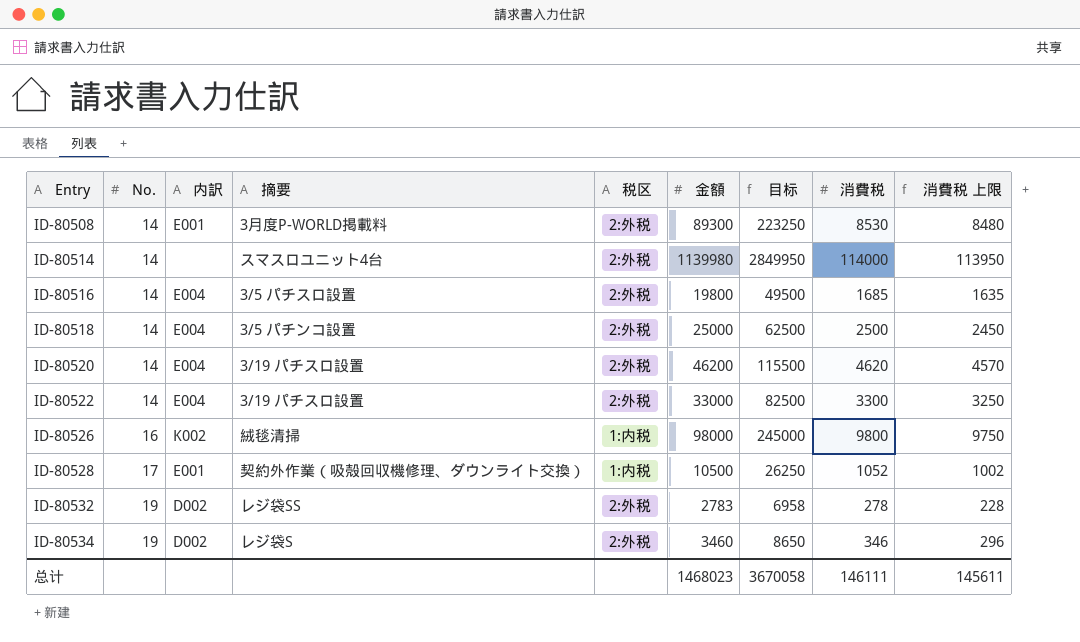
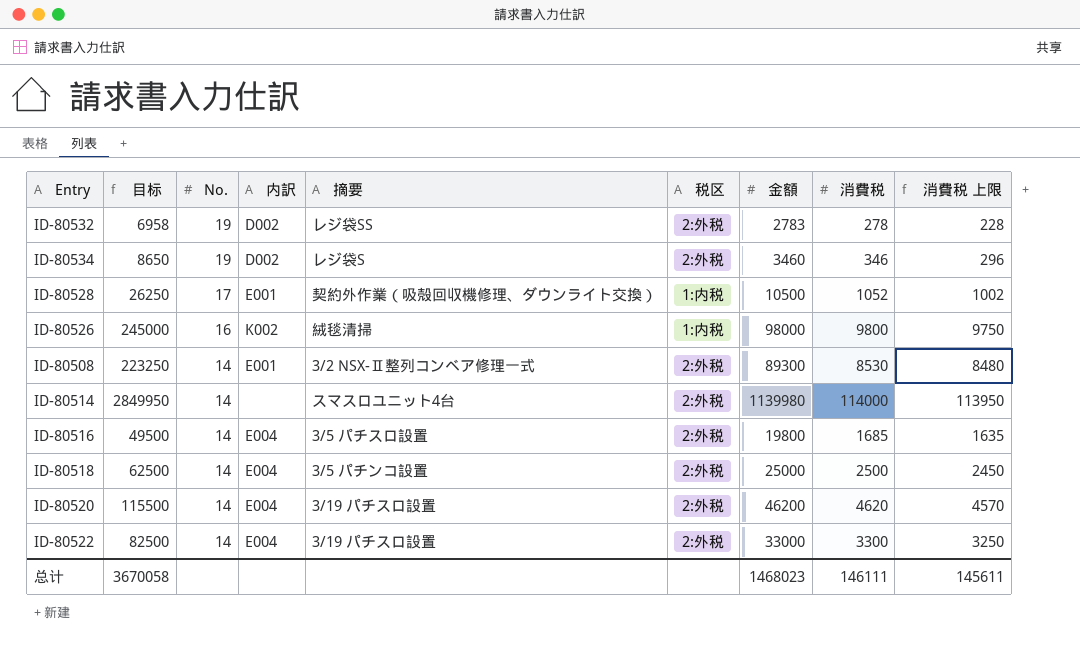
row order: Entry ascending -> No. descending
column 目标 | position: 7 -> 2
ID-80508 | 摘要: 3月度P-WORLD掲載料 -> 3/2 NSX-Ⅱ整列コンベア修理一式

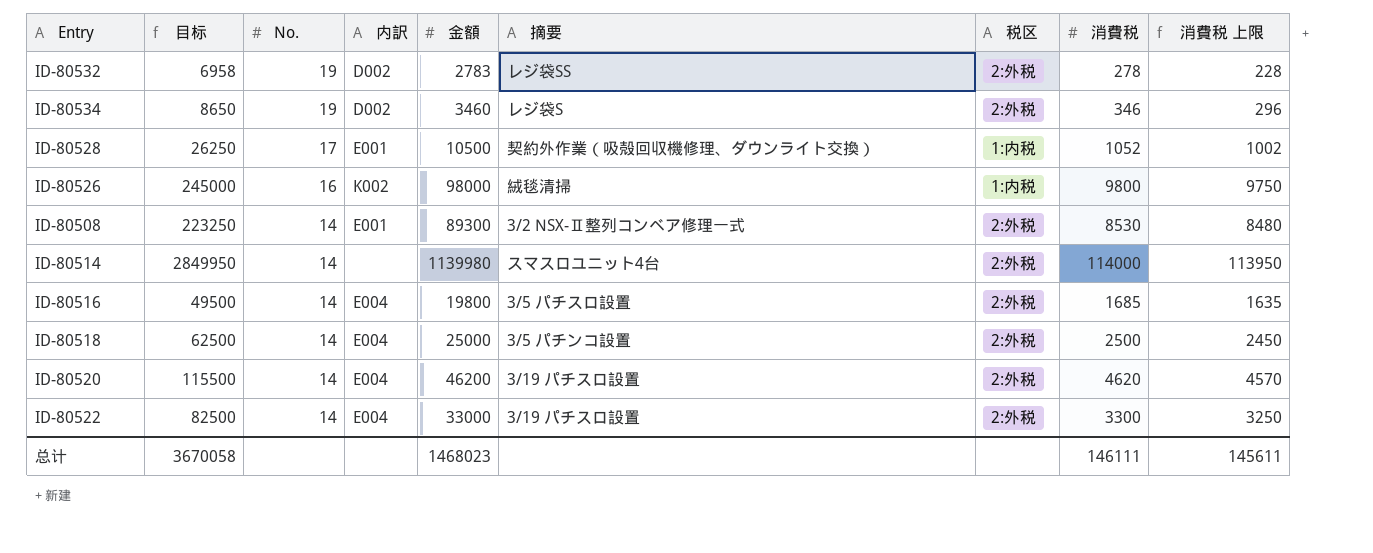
column 金額 | position: 7 -> 5

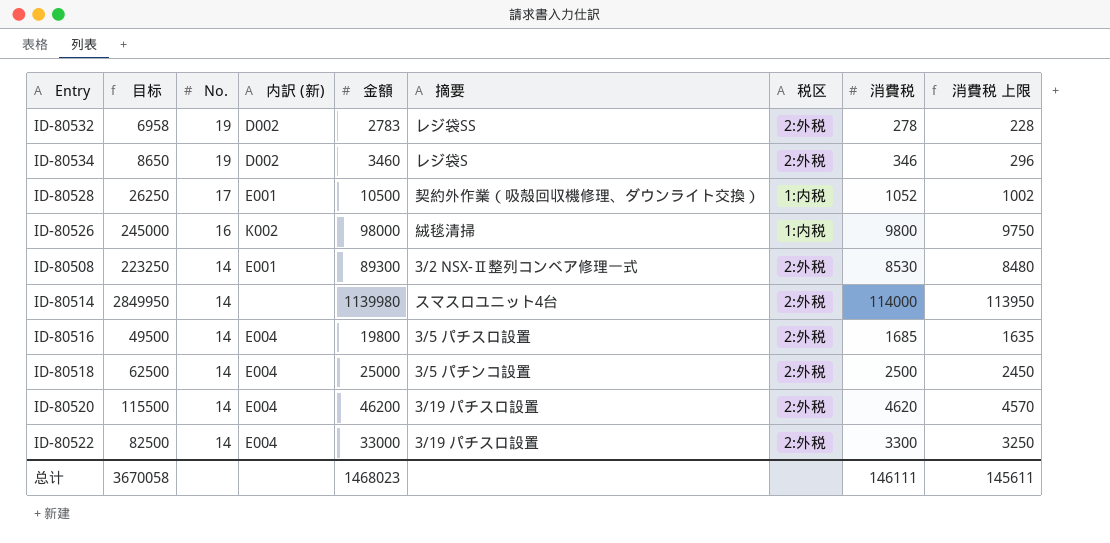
column name: 内訳 -> 内訳 (新)

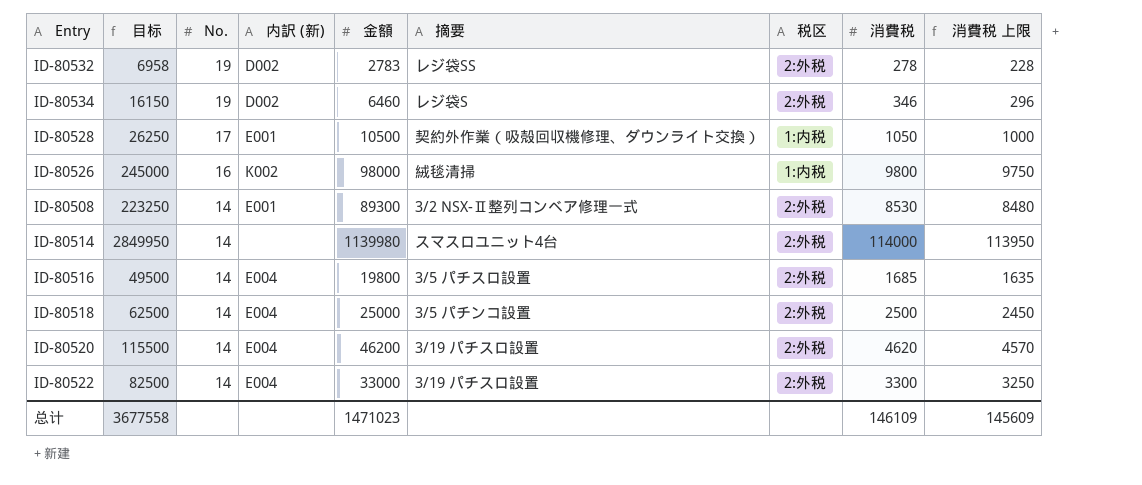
ID-80534 | 目标: 8650 -> 16150
ID-80534 | 金額: 3460 -> 6460
ID-80528 | 消費税: 1052 -> 1050
ID-80528 | 消費税 上限: 1002 -> 1000
总计 | 目标: 3670058 -> 3677558
总计 | 金額: 1468023 -> 1471023
总计 | 消費税: 146111 -> 146109
总计 | 消費税 上限: 145611 -> 145609

